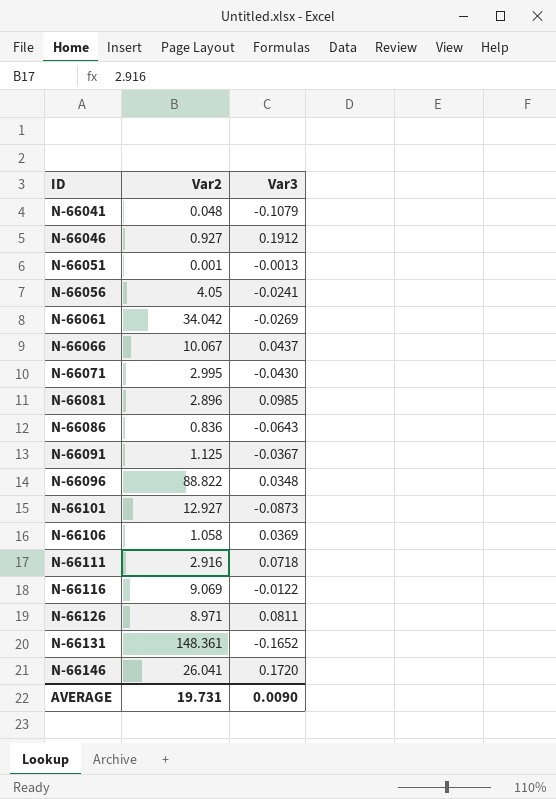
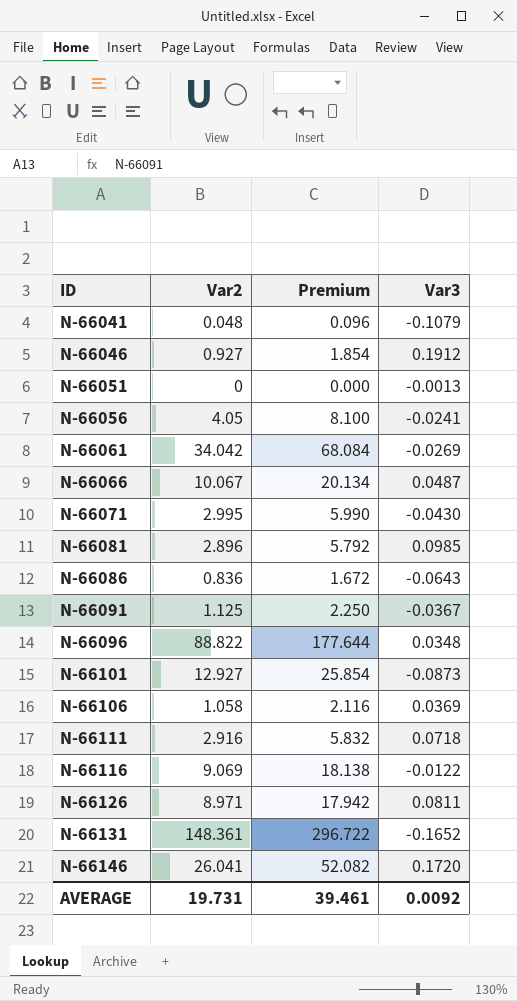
column Premium | formula: none -> [Var2] * 2
N-66051 | Var2: 0.001 -> 0
N-66066 | Var3: 0.0437 -> 0.0487
AVERAGE | Var3: 0.0090 -> 0.0092

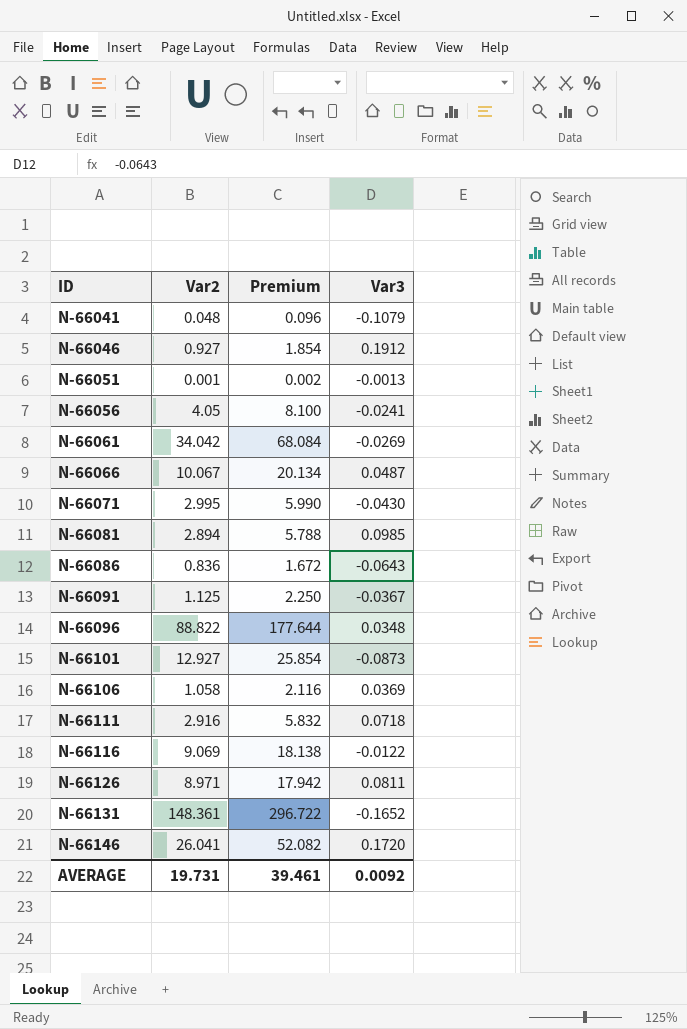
N-66051 | Var2: 0 -> 0.001
N-66051 | Premium: 0.000 -> 0.002
N-66081 | Var2: 2.896 -> 2.894
N-66081 | Premium: 5.792 -> 5.788

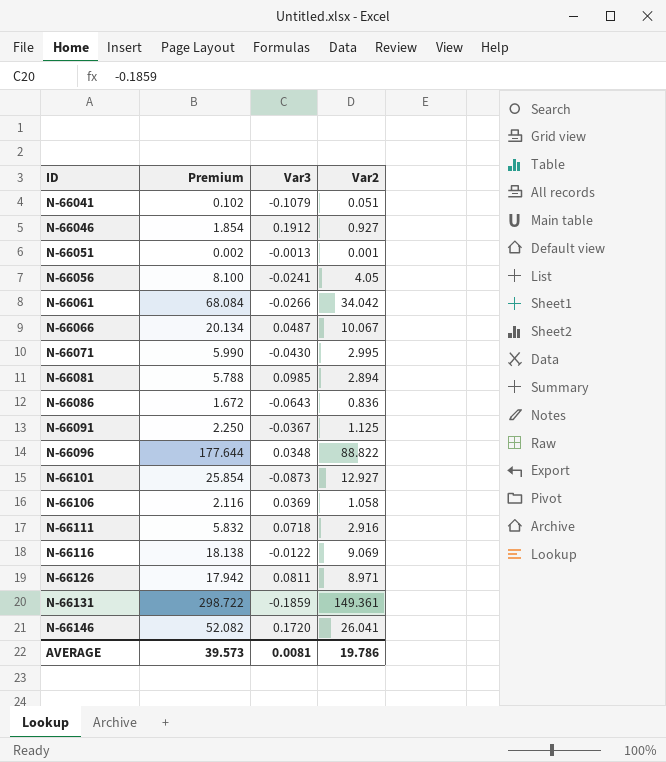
column Var2 | position: 2 -> 4
N-66041 | Premium: 0.096 -> 0.102
N-66041 | Var2: 0.048 -> 0.051
N-66061 | Var3: -0.0269 -> -0.0266
N-66131 | Premium: 296.722 -> 298.722
N-66131 | Var3: -0.1652 -> -0.1859
N-66131 | Var2: 148.361 -> 149.361
AVERAGE | Premium: 39.461 -> 39.573
AVERAGE | Var3: 0.0092 -> 0.0081
AVERAGE | Var2: 19.731 -> 19.786

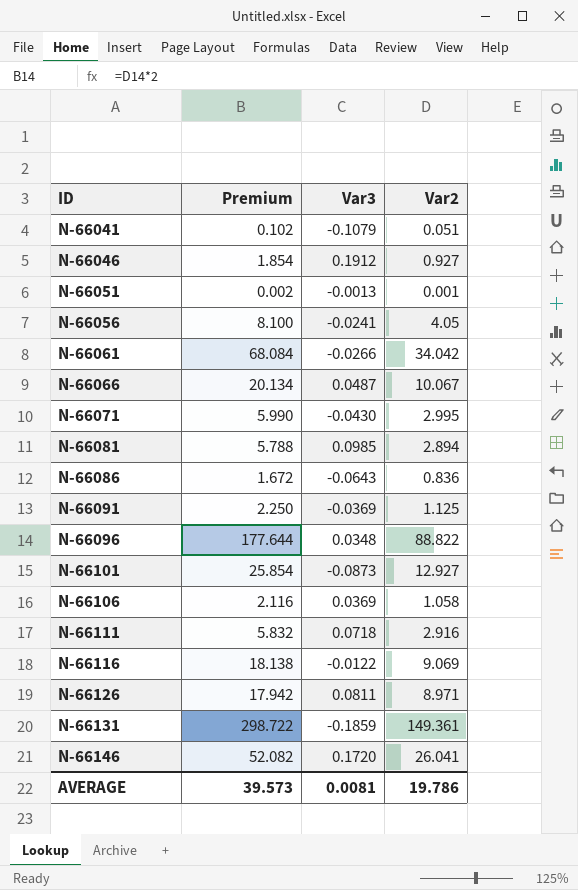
N-66091 | Var3: -0.0367 -> -0.0369

